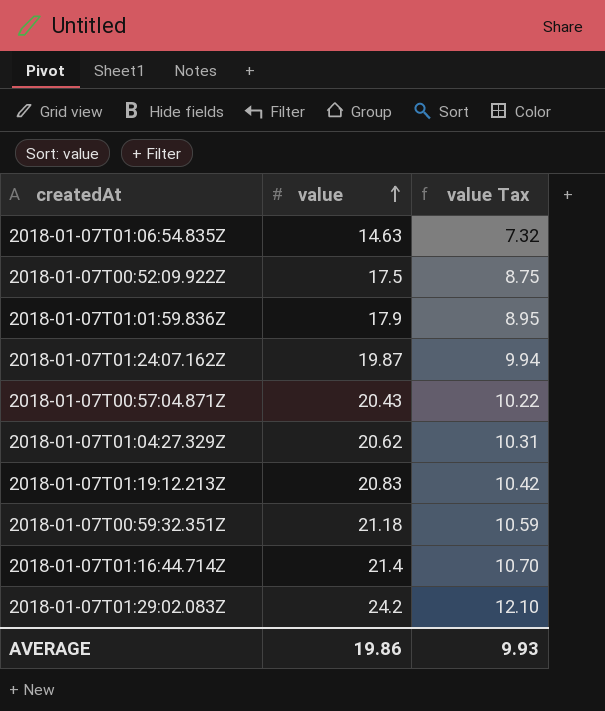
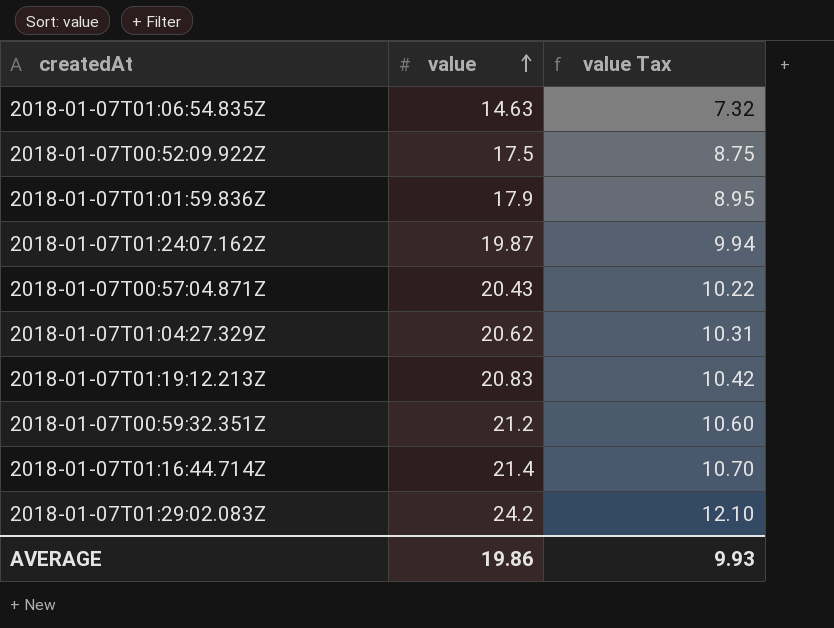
2018-01-07T00:59:32.351Z | value: 21.18 -> 21.2
2018-01-07T00:59:32.351Z | value Tax: 10.59 -> 10.60

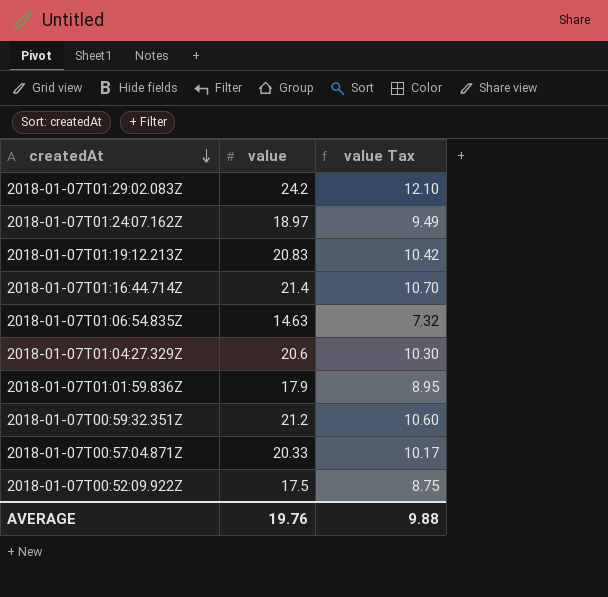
row order: value ascending -> createdAt descending
2018-01-07T01:24:07.162Z | value: 19.87 -> 18.97
2018-01-07T01:24:07.162Z | value Tax: 9.94 -> 9.49
2018-01-07T01:04:27.329Z | value: 20.62 -> 20.6
2018-01-07T01:04:27.329Z | value Tax: 10.31 -> 10.30
2018-01-07T00:57:04.871Z | value: 20.43 -> 20.33
2018-01-07T00:57:04.871Z | value Tax: 10.22 -> 10.17
AVERAGE | value: 19.86 -> 19.76
AVERAGE | value Tax: 9.93 -> 9.88

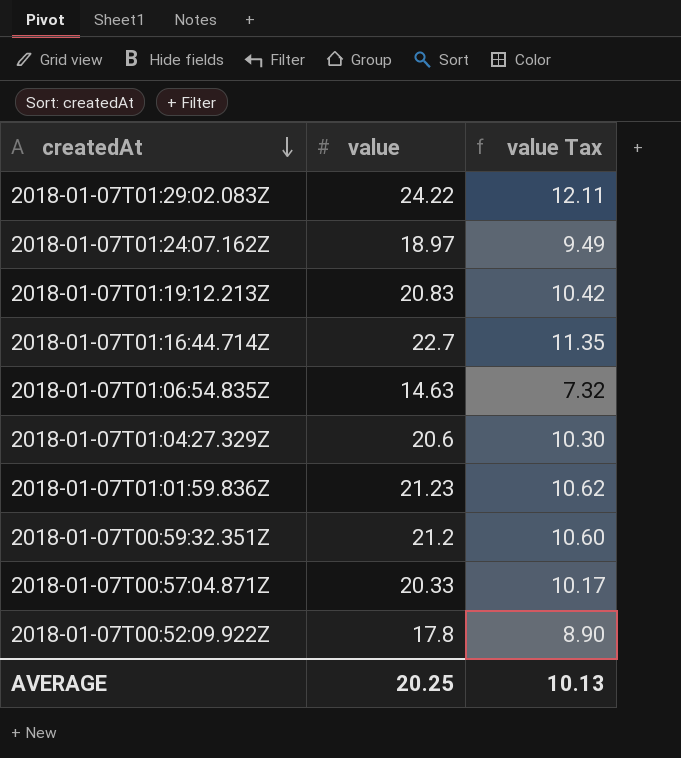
2018-01-07T01:29:02.083Z | value: 24.2 -> 24.22
2018-01-07T01:29:02.083Z | value Tax: 12.10 -> 12.11
2018-01-07T01:16:44.714Z | value: 21.4 -> 22.7
2018-01-07T01:16:44.714Z | value Tax: 10.70 -> 11.35
2018-01-07T01:01:59.836Z | value: 17.9 -> 21.23
2018-01-07T01:01:59.836Z | value Tax: 8.95 -> 10.62
2018-01-07T00:52:09.922Z | value: 17.5 -> 17.8
2018-01-07T00:52:09.922Z | value Tax: 8.75 -> 8.90
AVERAGE | value: 19.76 -> 20.25
AVERAGE | value Tax: 9.88 -> 10.13

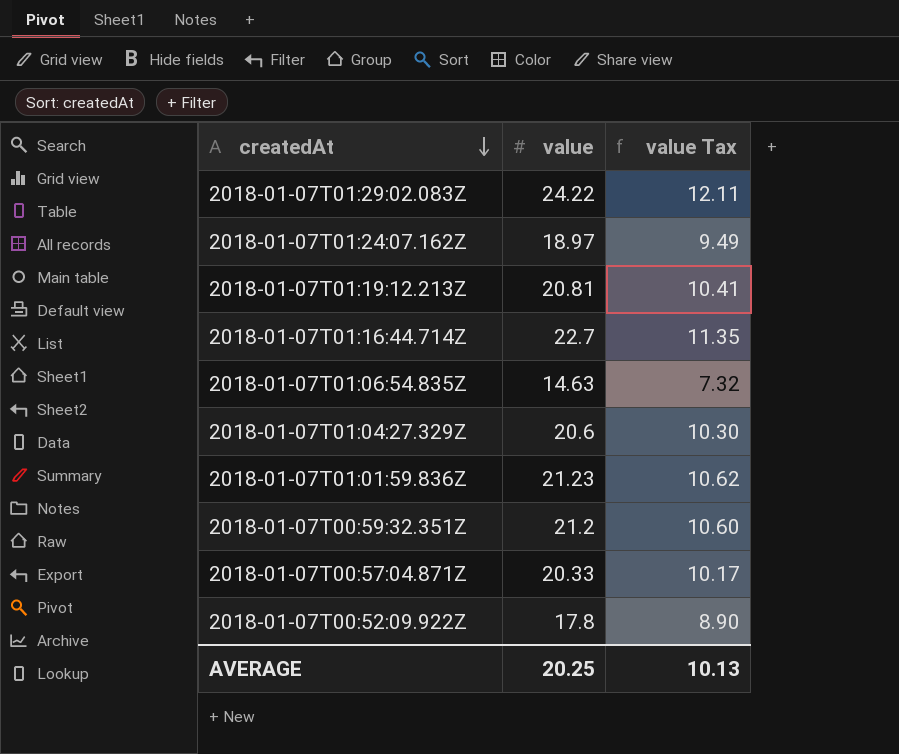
2018-01-07T01:19:12.213Z | value: 20.83 -> 20.81
2018-01-07T01:19:12.213Z | value Tax: 10.42 -> 10.41

